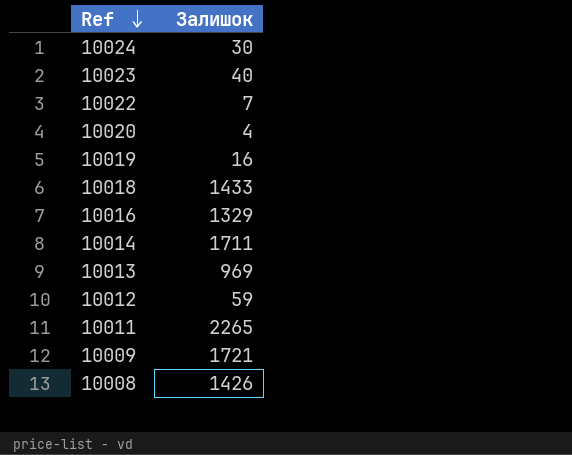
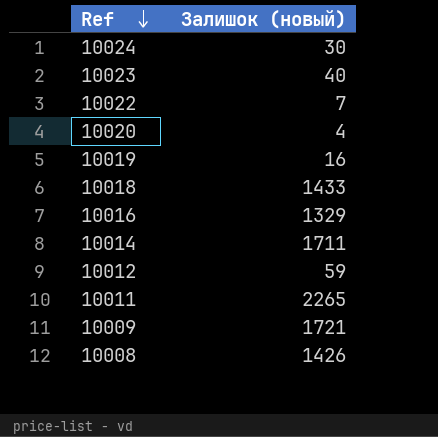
column name: Залишок -> Залишок (новый)
row 10013: 969 -> none

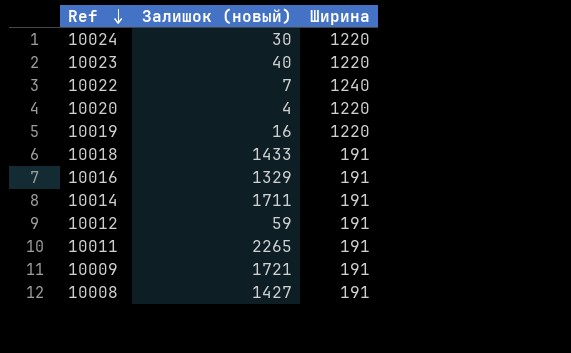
column Ширина | position: none -> 3
10008 | Залишок (новый): 1426 -> 1427

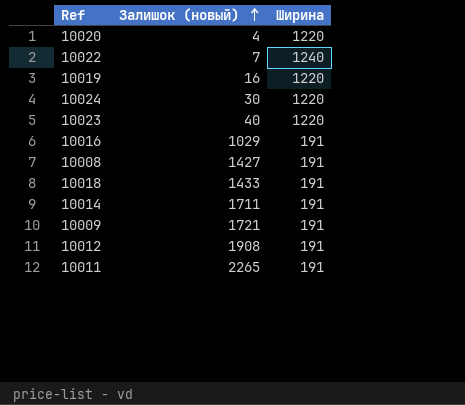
row order: Ref descending -> Залишок (новый) ascending
10016 | Залишок (новый): 1329 -> 1029
10012 | Залишок (новый): 59 -> 1908

